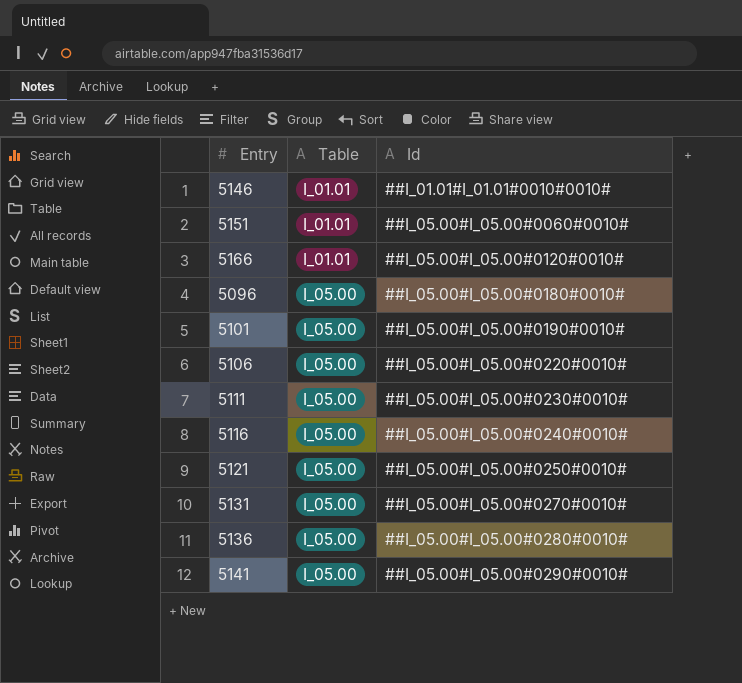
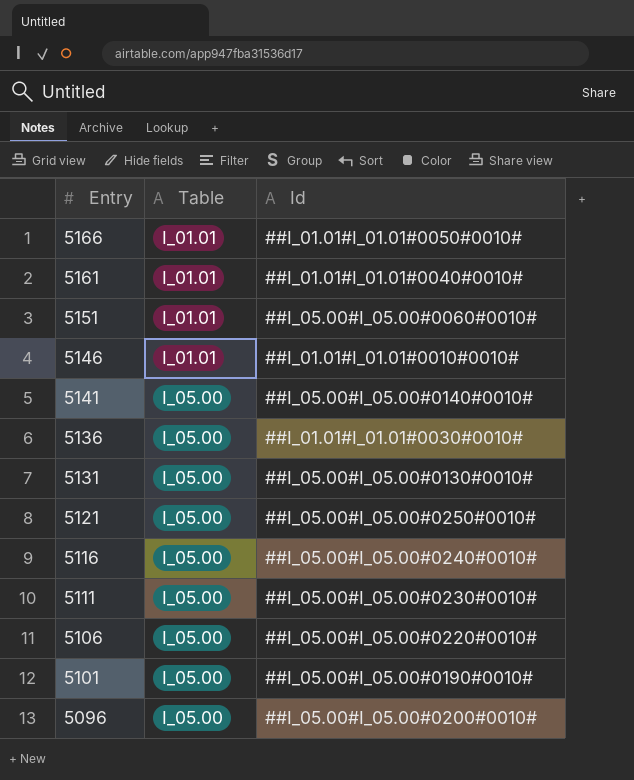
row order: Table ascending -> Entry descending
5166 | Id: ##I_05.00#I_05.00#0120#0010# -> ##I_01.01#I_01.01#0050#0010#
row 5161: none -> I_01.01 | ##I_01.01#I_01.01#0040#0010#
5141 | Id: ##I_05.00#I_05.00#0290#0010# -> ##I_05.00#I_05.00#0140#0010#
5136 | Id: ##I_05.00#I_05.00#0280#0010# -> ##I_01.01#I_01.01#0030#0010#
5131 | Id: ##I_05.00#I_05.00#0270#0010# -> ##I_05.00#I_05.00#0130#0010#
5096 | Id: ##I_05.00#I_05.00#0180#0010# -> ##I_05.00#I_05.00#0200#0010#

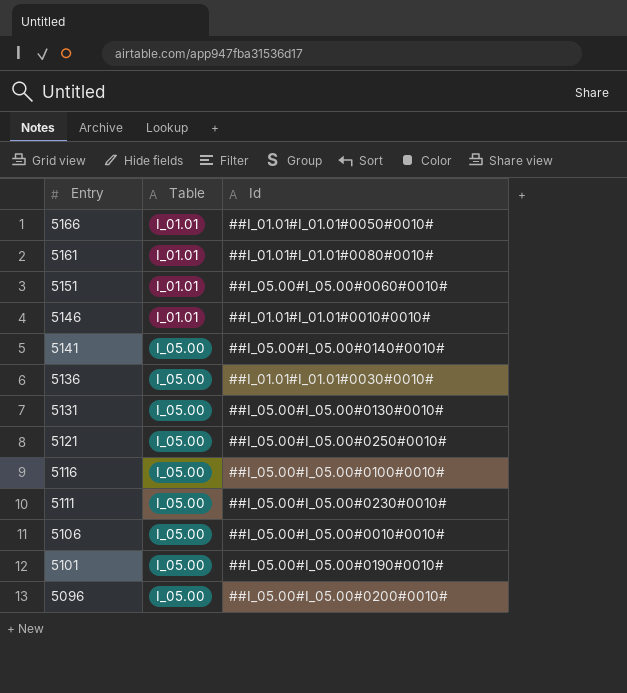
5161 | Id: ##I_01.01#I_01.01#0040#0010# -> ##I_01.01#I_01.01#0080#0010#
5116 | Id: ##I_05.00#I_05.00#0240#0010# -> ##I_05.00#I_05.00#0100#0010#
5106 | Id: ##I_05.00#I_05.00#0220#0010# -> ##I_05.00#I_05.00#0010#0010#

